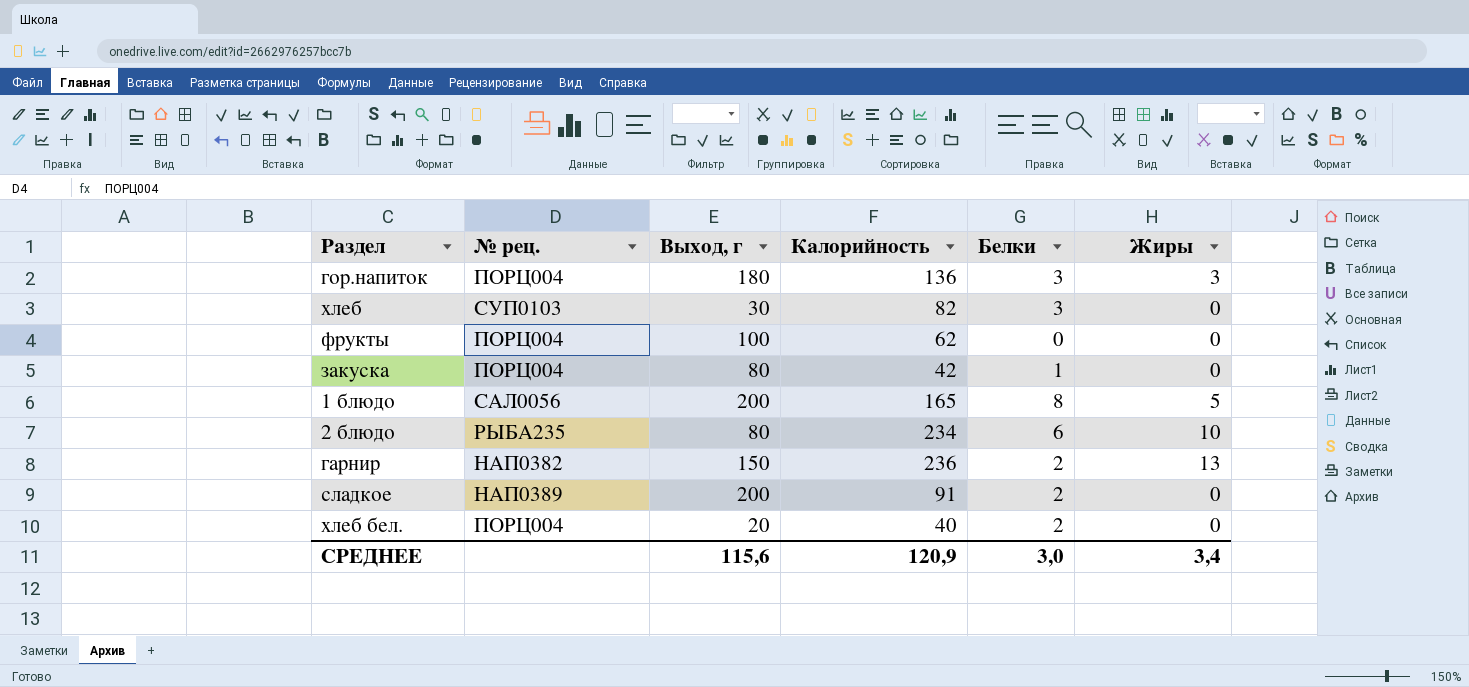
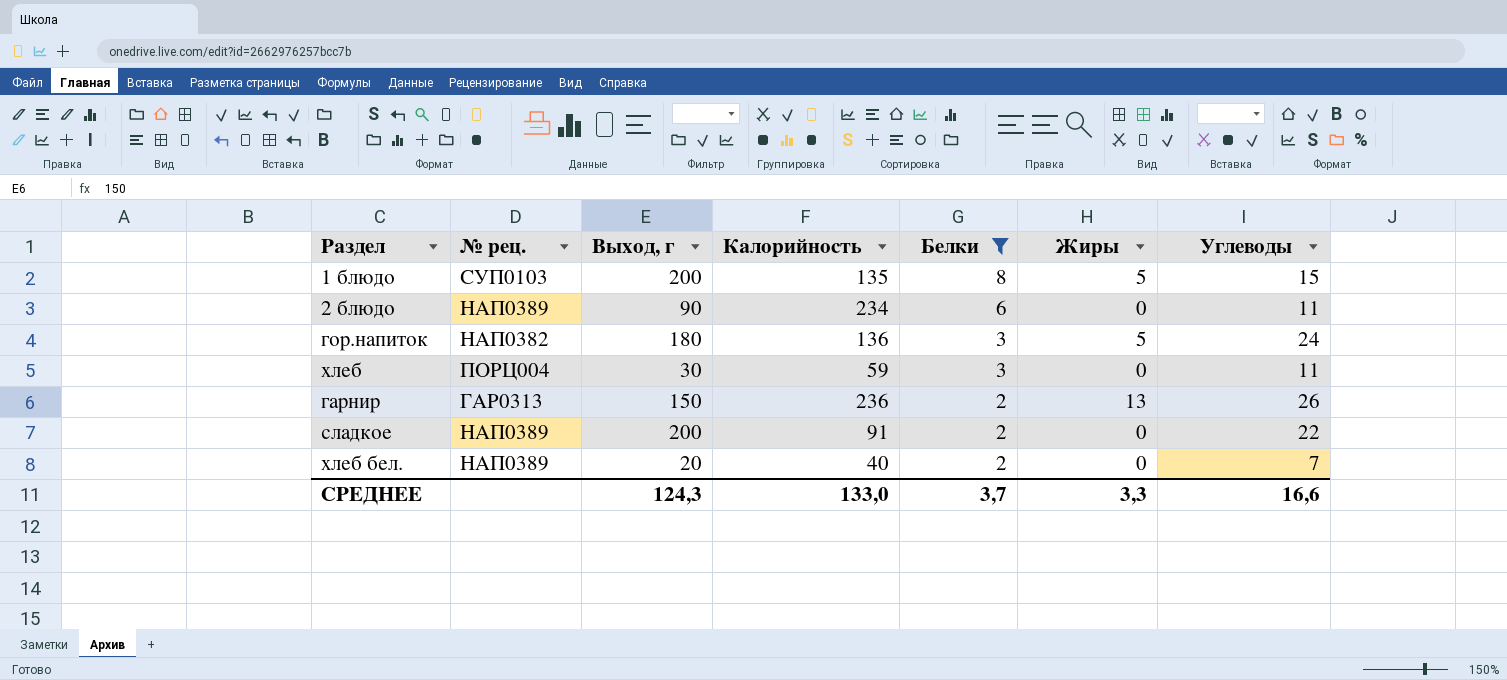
filter: none -> Белки >= 2
row order: none -> Белки descending
column Углеводы | position: none -> 7
1 блюдо | № рец.: САЛ0056 -> СУП0103
1 блюдо | Калорийность: 165 -> 135
2 блюдо | № рец.: РЫБА235 -> НАП0389
2 блюдо | Выход, г: 80 -> 90
2 блюдо | Жиры: 10 -> 0
гор.напиток | № рец.: ПОРЦ004 -> НАП0382
гор.напиток | Жиры: 3 -> 5
хлеб | № рец.: СУП0103 -> ПОРЦ004
хлеб | Калорийность: 82 -> 59
гарнир | № рец.: НАП0382 -> ГАР0313
хлеб бел. | № рец.: ПОРЦ004 -> НАП0389
СРЕДНЕЕ | Выход, г: 115,6 -> 124,3
СРЕДНЕЕ | Калорийность: 120,9 -> 133,0
СРЕДНЕЕ | Белки: 3,0 -> 3,7
СРЕДНЕЕ | Жиры: 3,4 -> 3,3

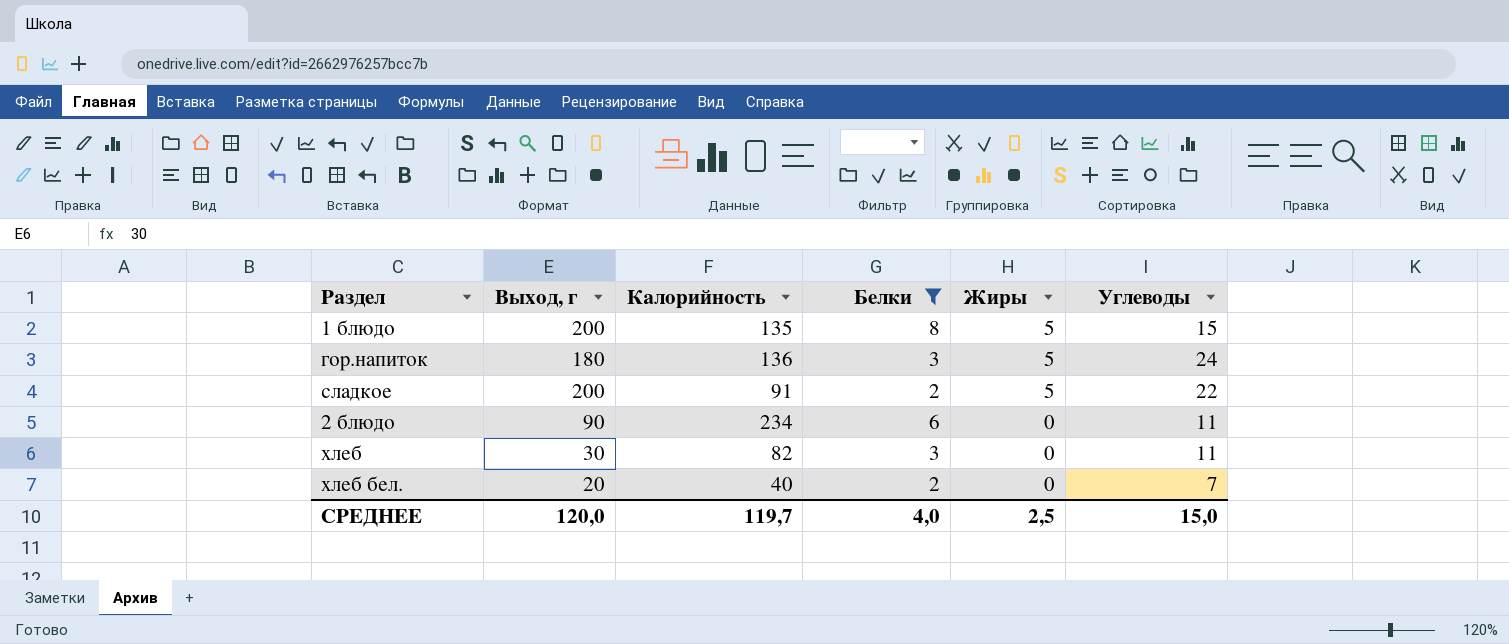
row order: Белки descending -> Жиры descending
column № рец. | position: 2 -> none
row гарнир: ГАР0313 | 150 | 236 | 2 | 13 | 26 -> none
сладкое | Жиры: 0 -> 5
хлеб | Калорийность: 59 -> 82
СРЕДНЕЕ | Выход, г: 124,3 -> 120,0
СРЕДНЕЕ | Калорийность: 133,0 -> 119,7
СРЕДНЕЕ | Белки: 3,7 -> 4,0
СРЕДНЕЕ | Жиры: 3,3 -> 2,5
СРЕДНЕЕ | Углеводы: 16,6 -> 15,0

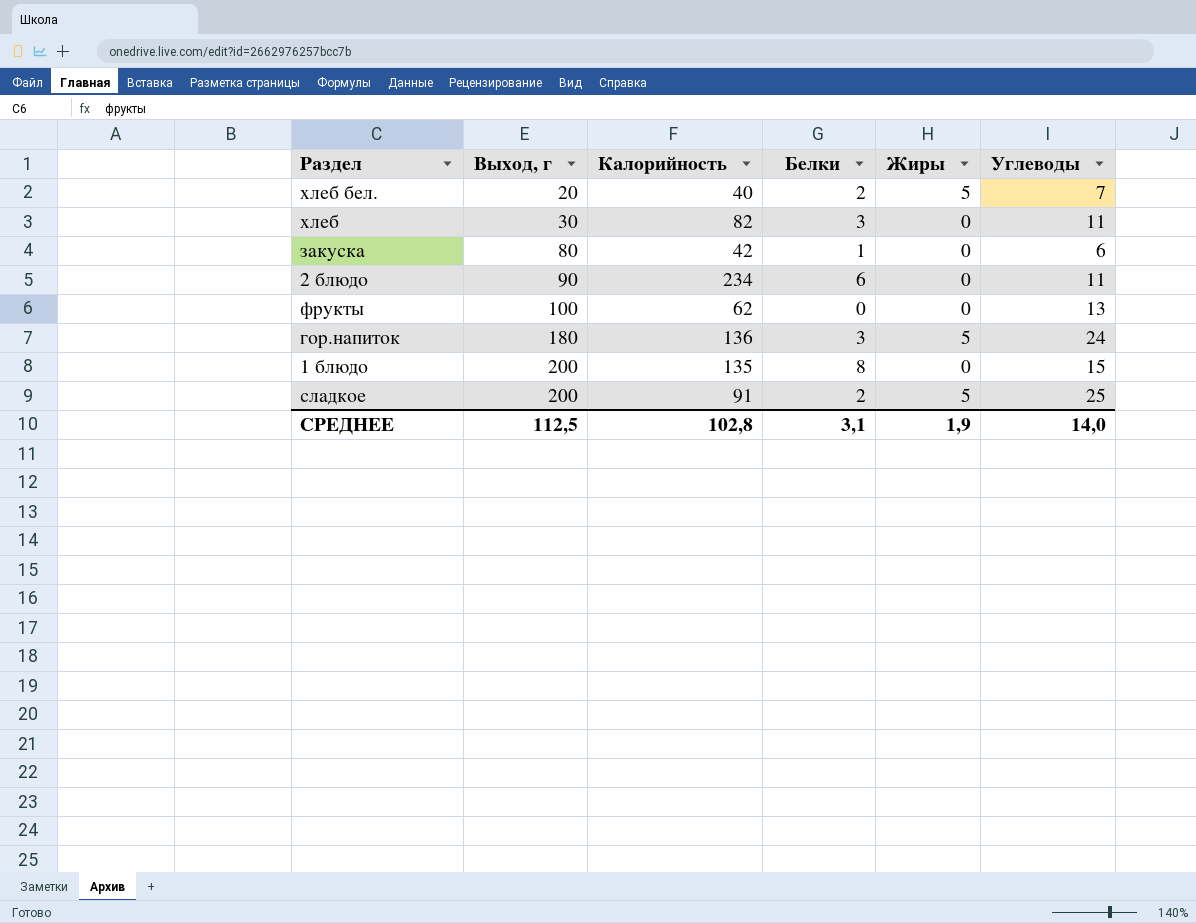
filter: Белки >= 2 -> none
row order: Жиры descending -> Выход, г ascending
хлеб бел. | Жиры: 0 -> 5
1 блюдо | Жиры: 5 -> 0
сладкое | Углеводы: 22 -> 25
СРЕДНЕЕ | Выход, г: 120,0 -> 112,5
СРЕДНЕЕ | Калорийность: 119,7 -> 102,8
СРЕДНЕЕ | Белки: 4,0 -> 3,1
СРЕДНЕЕ | Жиры: 2,5 -> 1,9
СРЕДНЕЕ | Углеводы: 15,0 -> 14,0

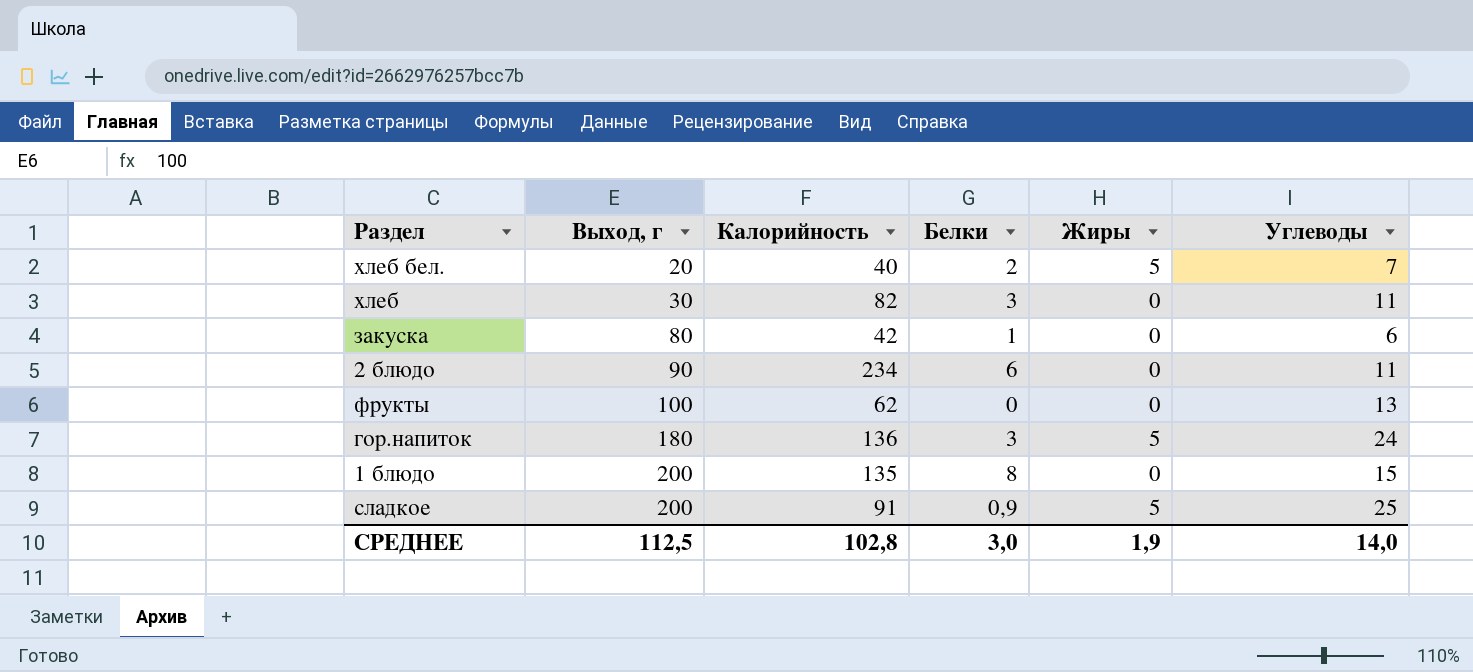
сладкое | Белки: 2 -> 0,9
СРЕДНЕЕ | Белки: 3,1 -> 3,0

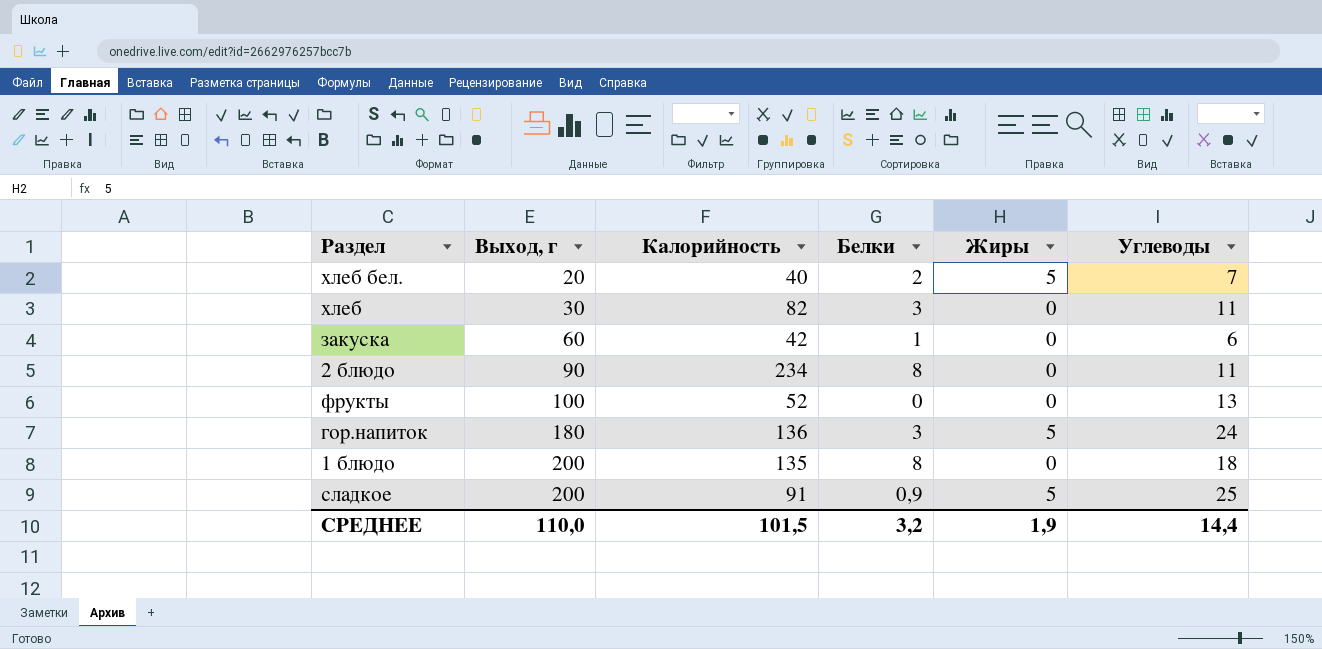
закуска | Выход, г: 80 -> 60
2 блюдо | Белки: 6 -> 8
фрукты | Калорийность: 62 -> 52
1 блюдо | Углеводы: 15 -> 18
СРЕДНЕЕ | Выход, г: 112,5 -> 110,0
СРЕДНЕЕ | Калорийность: 102,8 -> 101,5
СРЕДНЕЕ | Белки: 3,0 -> 3,2
СРЕДНЕЕ | Углеводы: 14,0 -> 14,4

